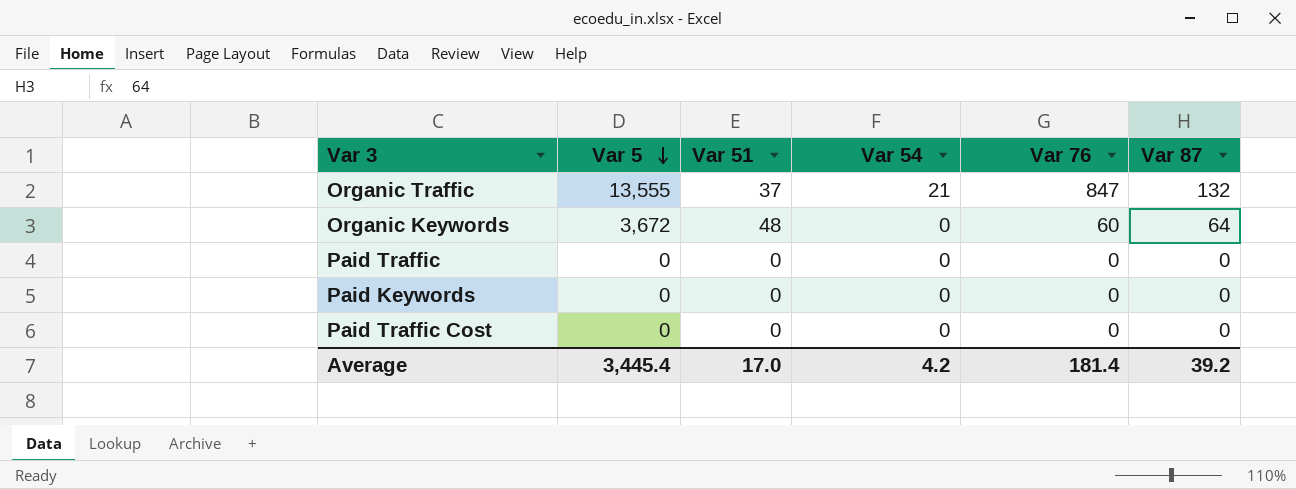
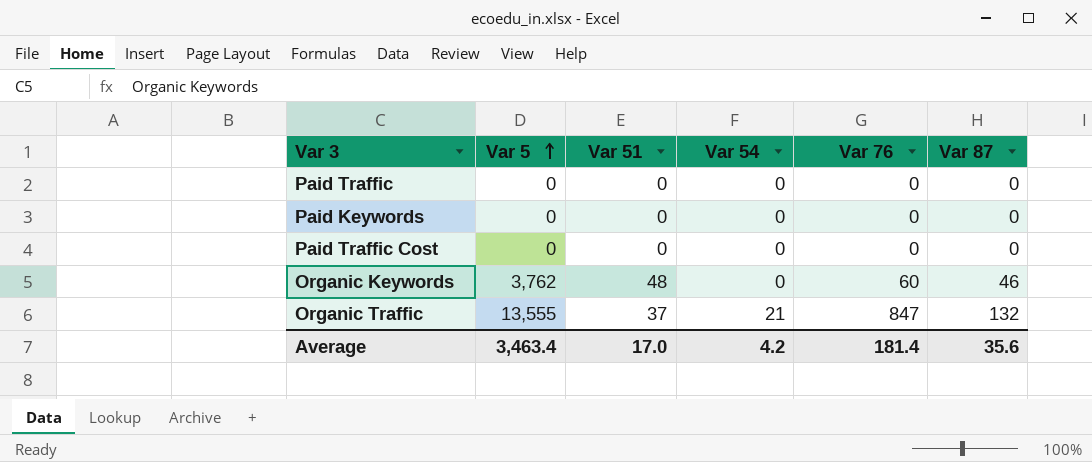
row order: Var 5 descending -> Var 5 ascending
Organic Keywords | Var 5: 3,672 -> 3,762
Organic Keywords | Var 87: 64 -> 46
Average | Var 5: 3,445.4 -> 3,463.4
Average | Var 87: 39.2 -> 35.6

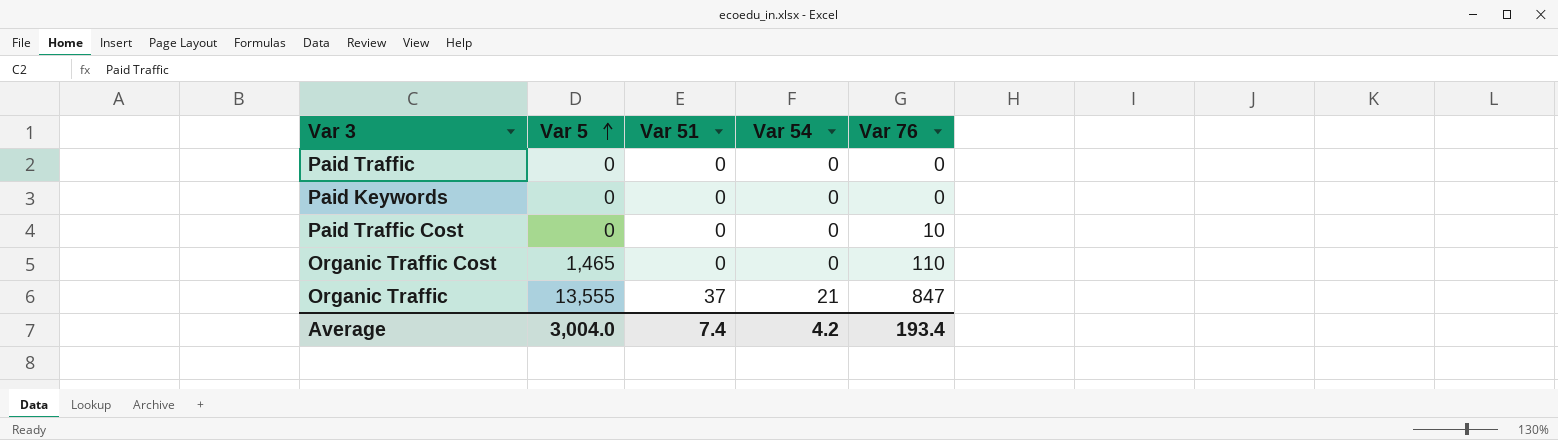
column Var 87 | position: 6 -> none
row Organic Keywords: 3,762 | 48 | 0 | 60 | 46 -> none
Paid Traffic Cost | Var 76: 0 -> 10
row Organic Traffic Cost: none -> 1,465 | 0 | 0 | 110
Average | Var 5: 3,463.4 -> 3,004.0
Average | Var 51: 17.0 -> 7.4
Average | Var 76: 181.4 -> 193.4

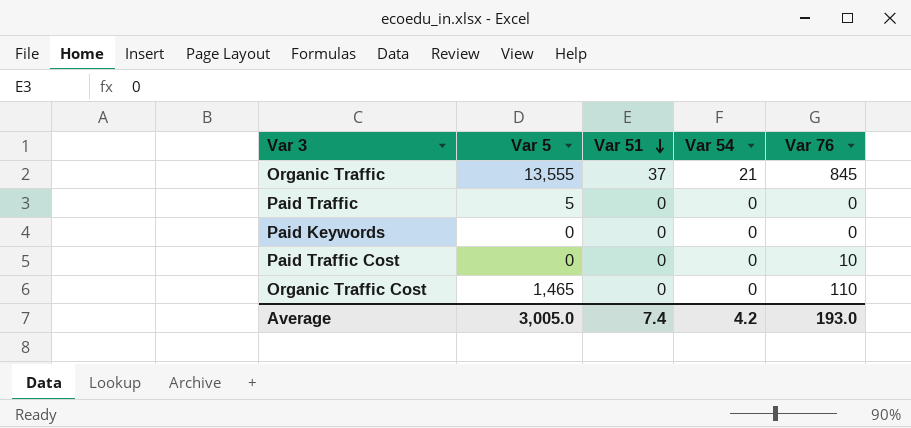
row order: Var 5 ascending -> Var 51 descending
Organic Traffic | Var 76: 847 -> 845
Paid Traffic | Var 5: 0 -> 5
Average | Var 5: 3,004.0 -> 3,005.0
Average | Var 76: 193.4 -> 193.0

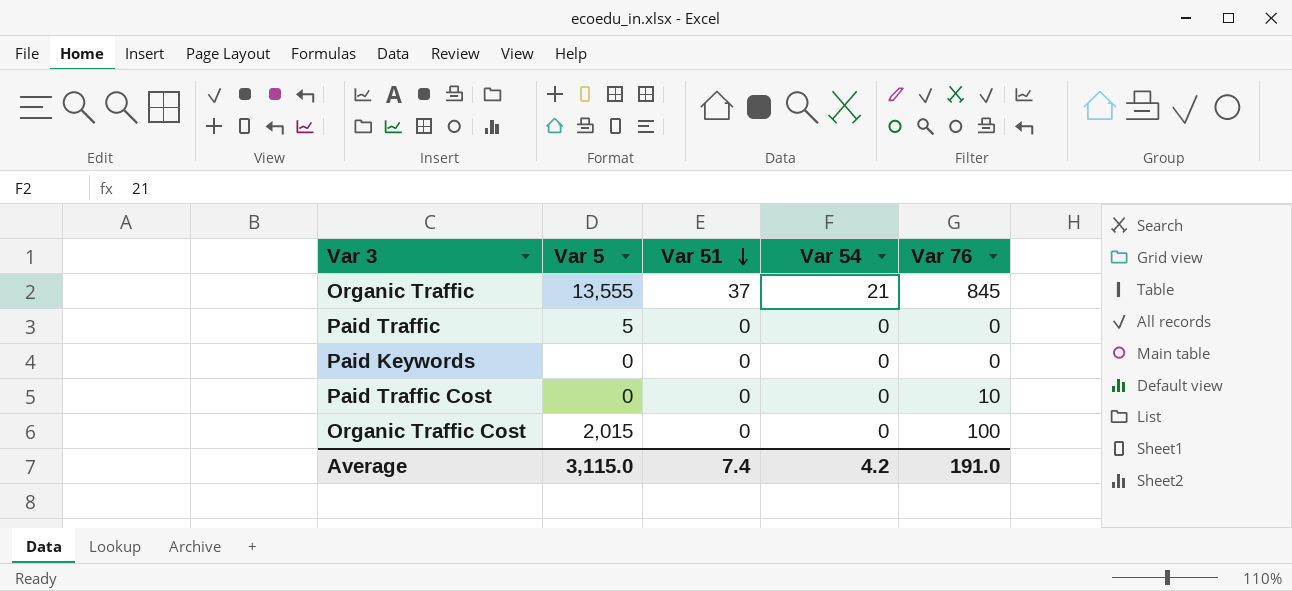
Organic Traffic Cost | Var 5: 1,465 -> 2,015
Organic Traffic Cost | Var 76: 110 -> 100
Average | Var 5: 3,005.0 -> 3,115.0
Average | Var 76: 193.0 -> 191.0

